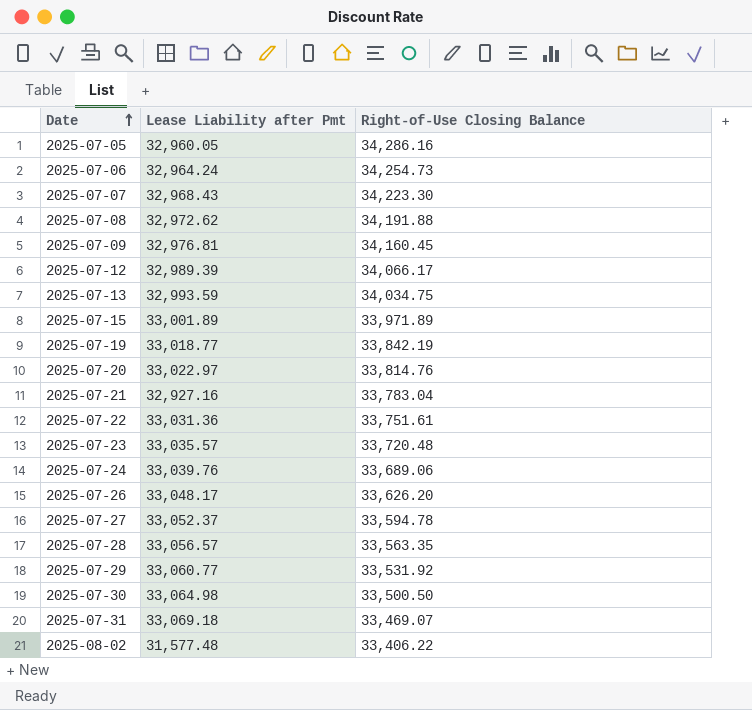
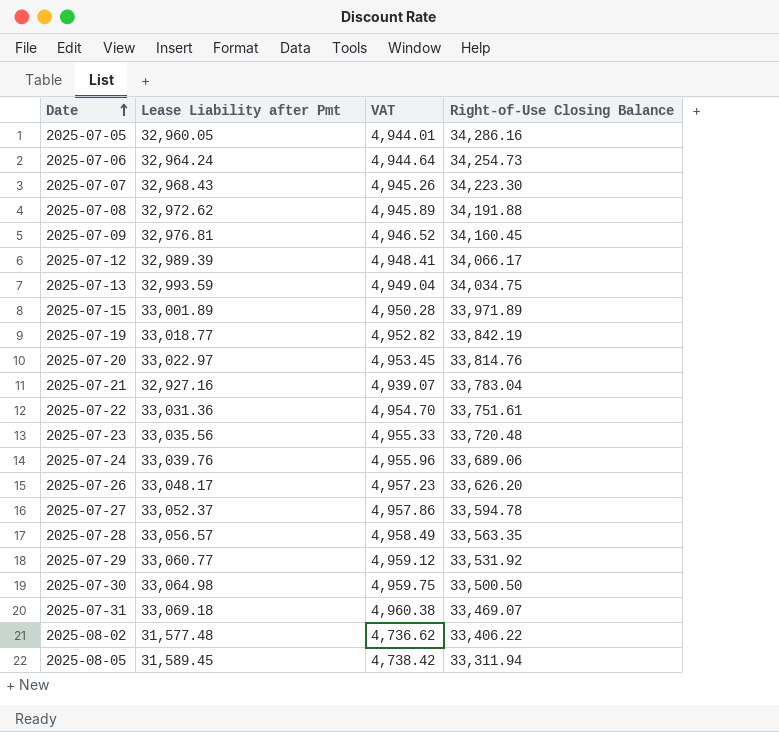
column VAT | formula: none -> [Lease Liability after Pmt] * 0.15
2025-07-23 | Lease Liability after Pmt: 33,035.57 -> 33,035.56
row 2025-08-05: none -> 31,589.45 | 4,738.42 | 33,311.94

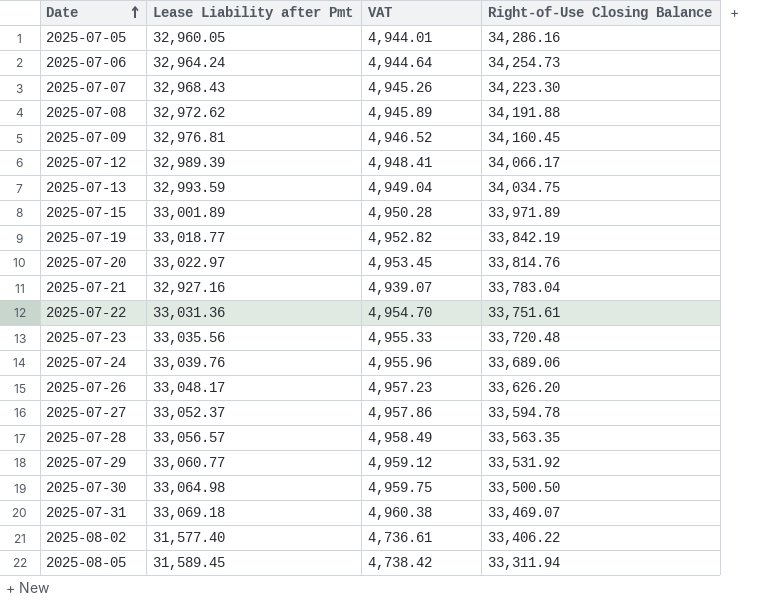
2025-08-02 | Lease Liability after Pmt: 31,577.48 -> 31,577.40
2025-08-02 | VAT: 4,736.62 -> 4,736.61

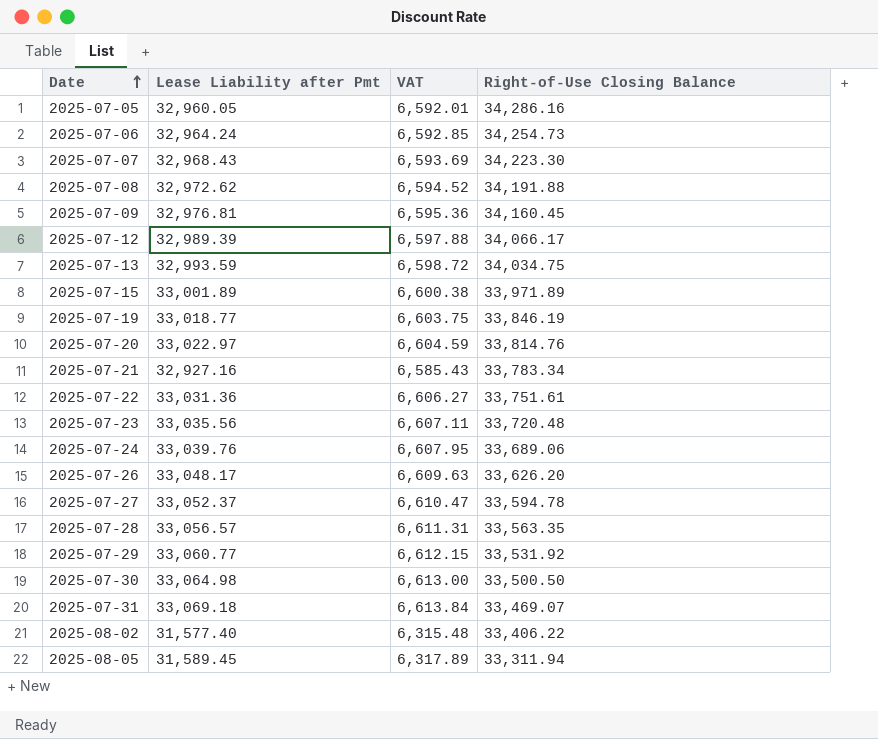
column VAT | formula: [Lease Liability after Pmt] * 0.15 -> [Lease Liability after Pmt] * 0.2
2025-07-19 | Right-of-Use Closing Balance: 33,842.19 -> 33,846.19
2025-07-21 | Right-of-Use Closing Balance: 33,783.04 -> 33,783.34

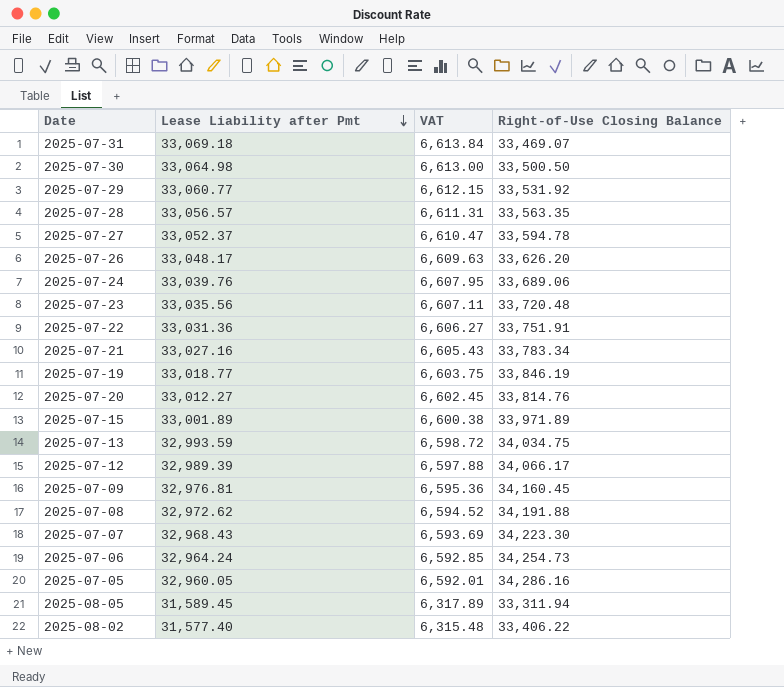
row order: Date ascending -> Lease Liability after Pmt descending
2025-07-22 | Right-of-Use Closing Balance: 33,751.61 -> 33,751.91
2025-07-21 | Lease Liability after Pmt: 32,927.16 -> 33,027.16
2025-07-21 | VAT: 6,585.43 -> 6,605.43
2025-07-20 | Lease Liability after Pmt: 33,022.97 -> 33,012.27
2025-07-20 | VAT: 6,604.59 -> 6,602.45

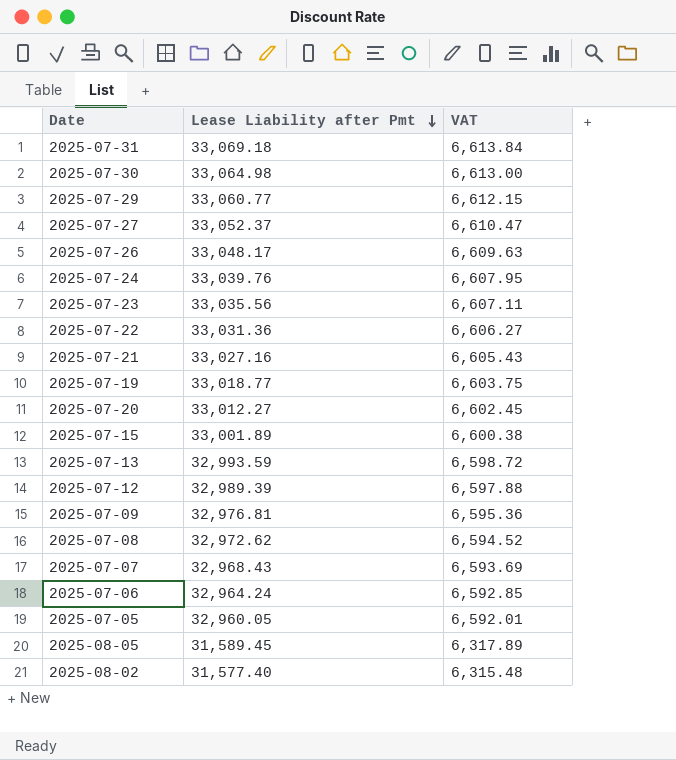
column Right-of-Use Closing Balance | position: 4 -> none
row 2025-07-28: 33,056.57 | 6,611.31 | 33,563.35 -> none

